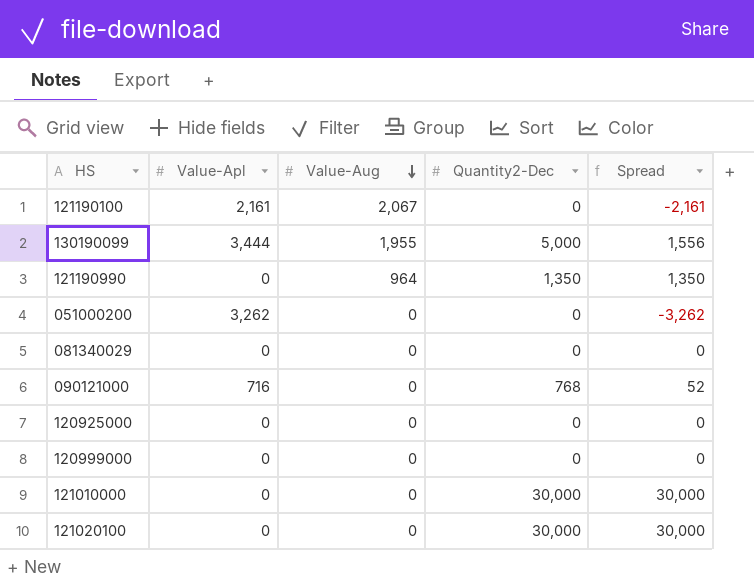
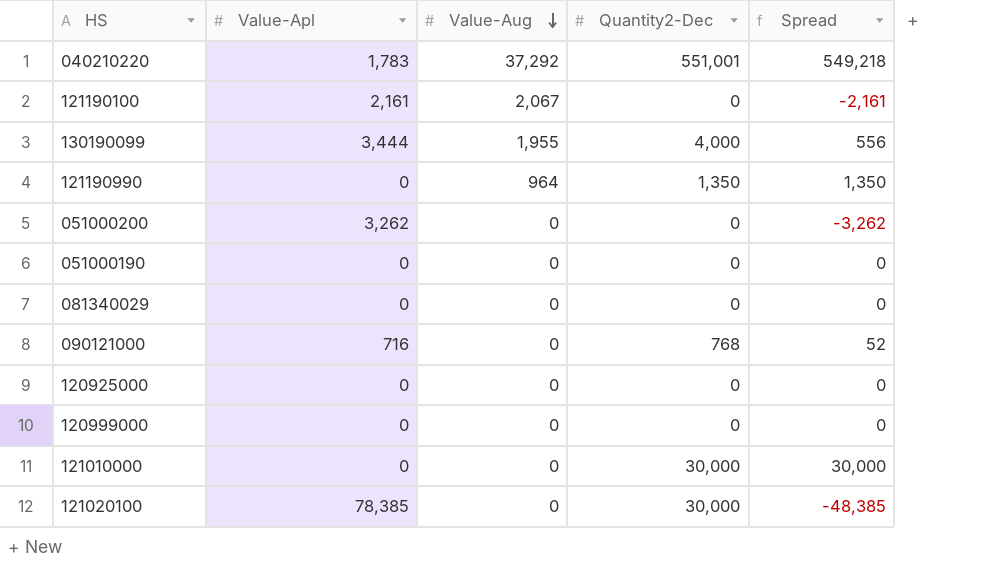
row 040210220: none -> 1,783 | 37,292 | 551,001 | 549,218
130190099 | Quantity2-Dec: 5,000 -> 4,000
130190099 | Spread: 1,556 -> 556
row 051000190: none -> 0 | 0 | 0 | 0
121020100 | Value-Apl: 0 -> 78,385
121020100 | Spread: 30,000 -> -48,385

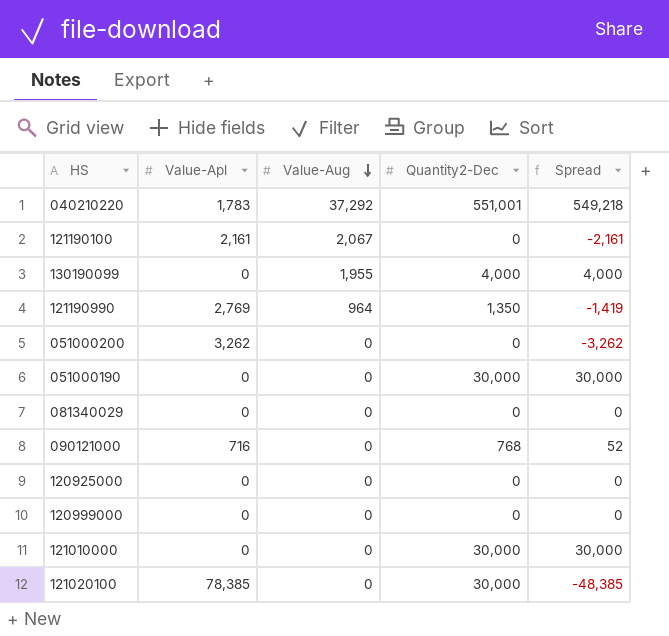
130190099 | Value-Apl: 3,444 -> 0
130190099 | Spread: 556 -> 4,000
121190990 | Value-Apl: 0 -> 2,769
121190990 | Spread: 1,350 -> -1,419
051000190 | Quantity2-Dec: 0 -> 30,000
051000190 | Spread: 0 -> 30,000

